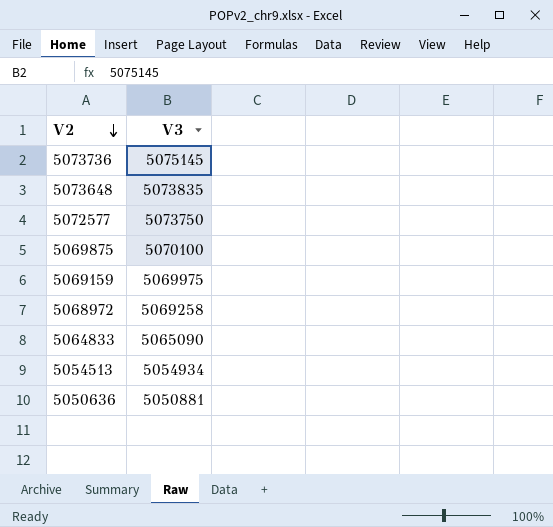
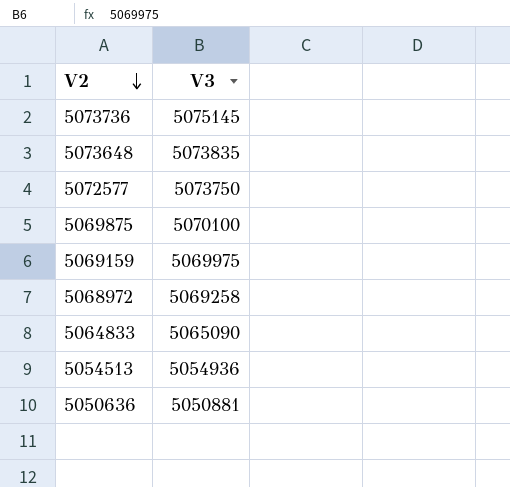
5054513 | V3: 5054934 -> 5054936

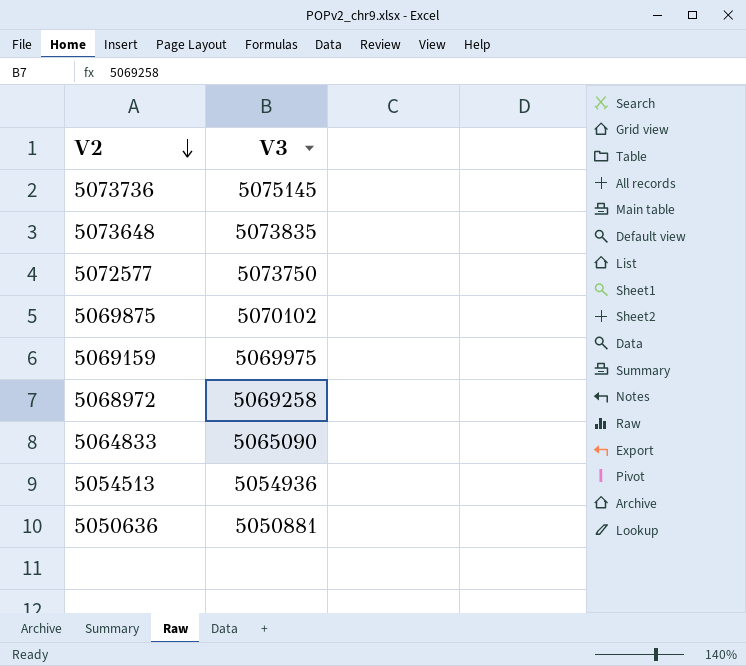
5069875 | V3: 5070100 -> 5070102

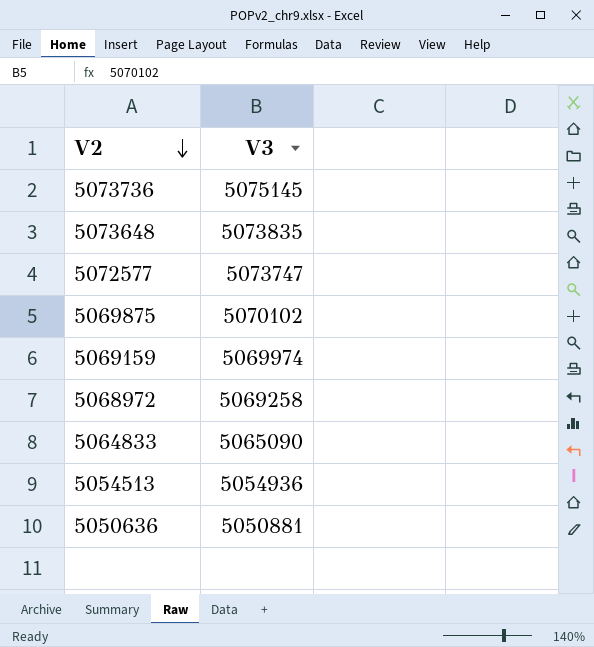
5072577 | V3: 5073750 -> 5073747
5069159 | V3: 5069975 -> 5069974

